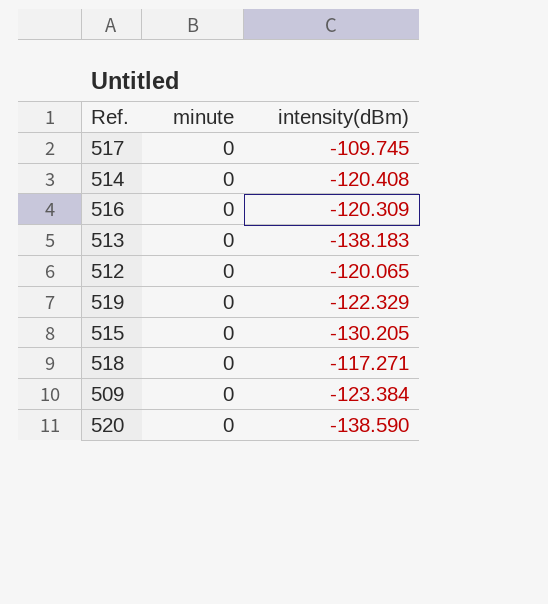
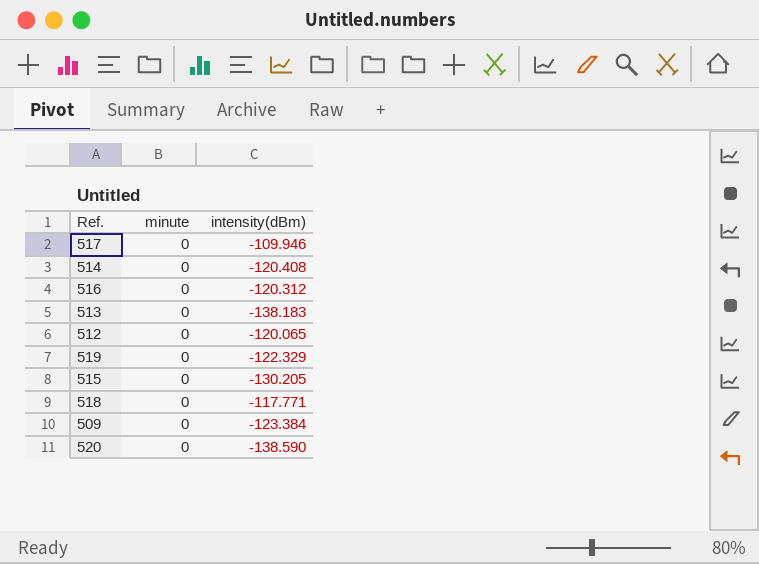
517 | intensity(dBm): -109.745 -> -109.946
516 | intensity(dBm): -120.309 -> -120.312
518 | intensity(dBm): -117.271 -> -117.771

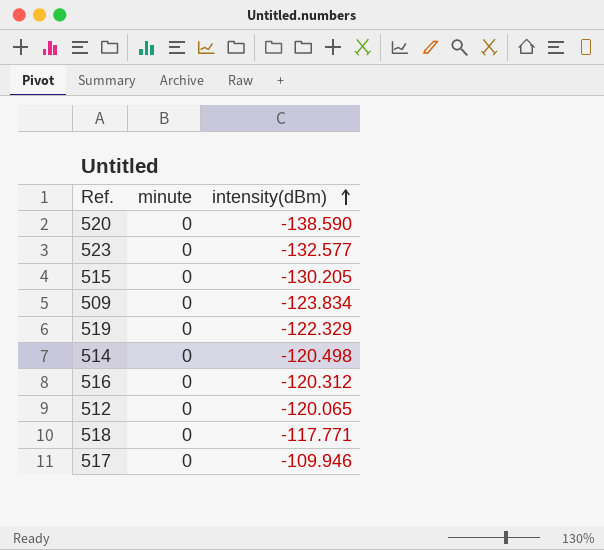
row order: none -> intensity(dBm) ascending
row 513: 0 | -138.183 -> none
row 523: none -> 0 | -132.577
509 | intensity(dBm): -123.384 -> -123.834
514 | intensity(dBm): -120.408 -> -120.498

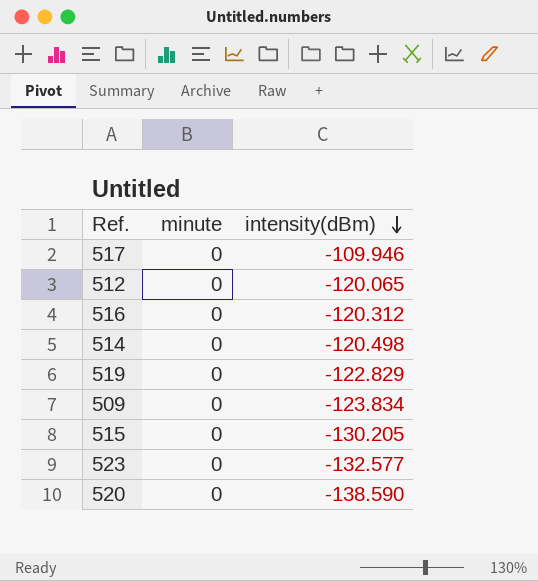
row order: intensity(dBm) ascending -> intensity(dBm) descending
row 518: 0 | -117.771 -> none
519 | intensity(dBm): -122.329 -> -122.829

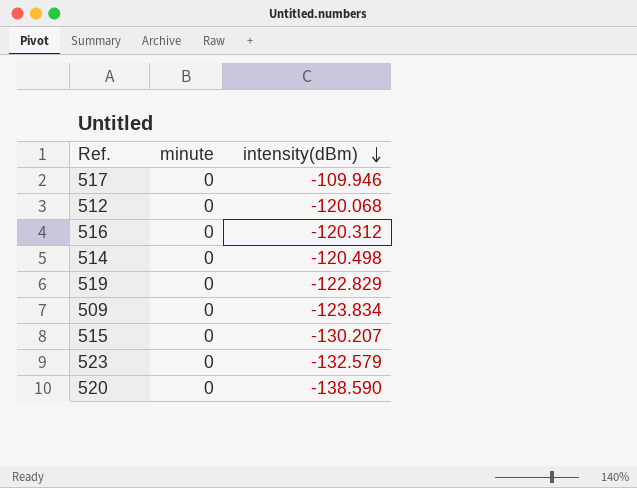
512 | intensity(dBm): -120.065 -> -120.068
515 | intensity(dBm): -130.205 -> -130.207
523 | intensity(dBm): -132.577 -> -132.579

